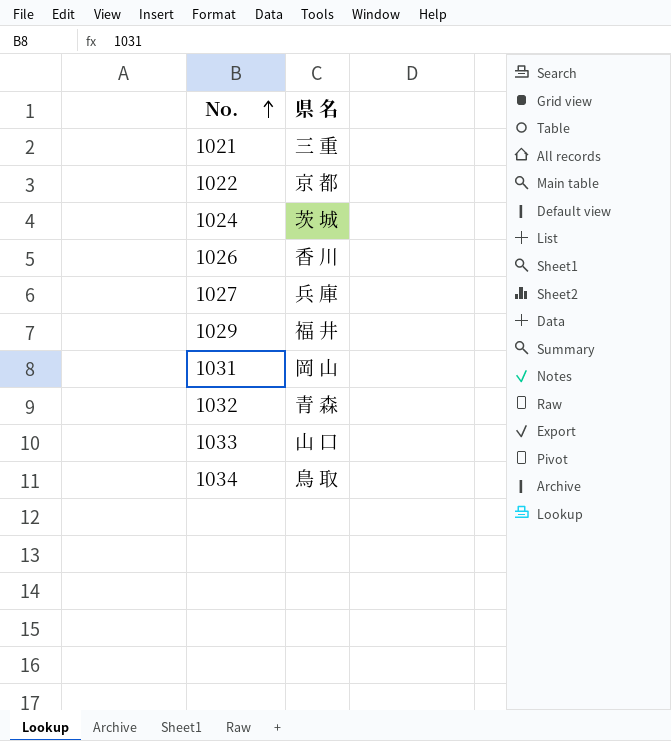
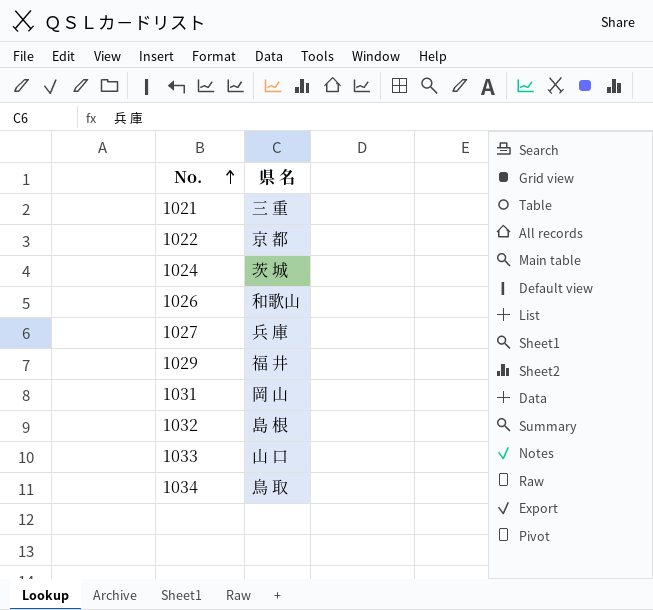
1026 | 県 名: 香 川 -> 和歌山
1032 | 県 名: 青 森 -> 島 根

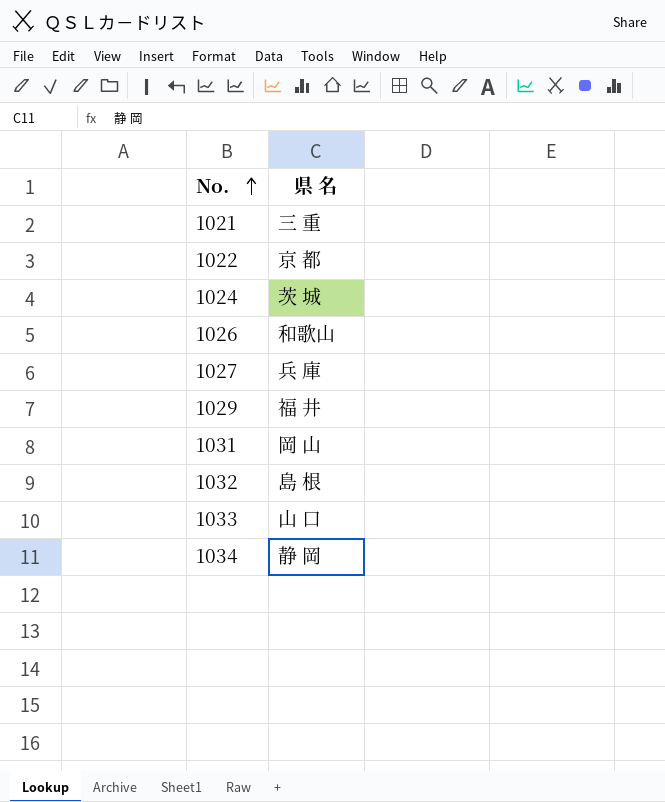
1034 | 県 名: 鳥 取 -> 静 岡

